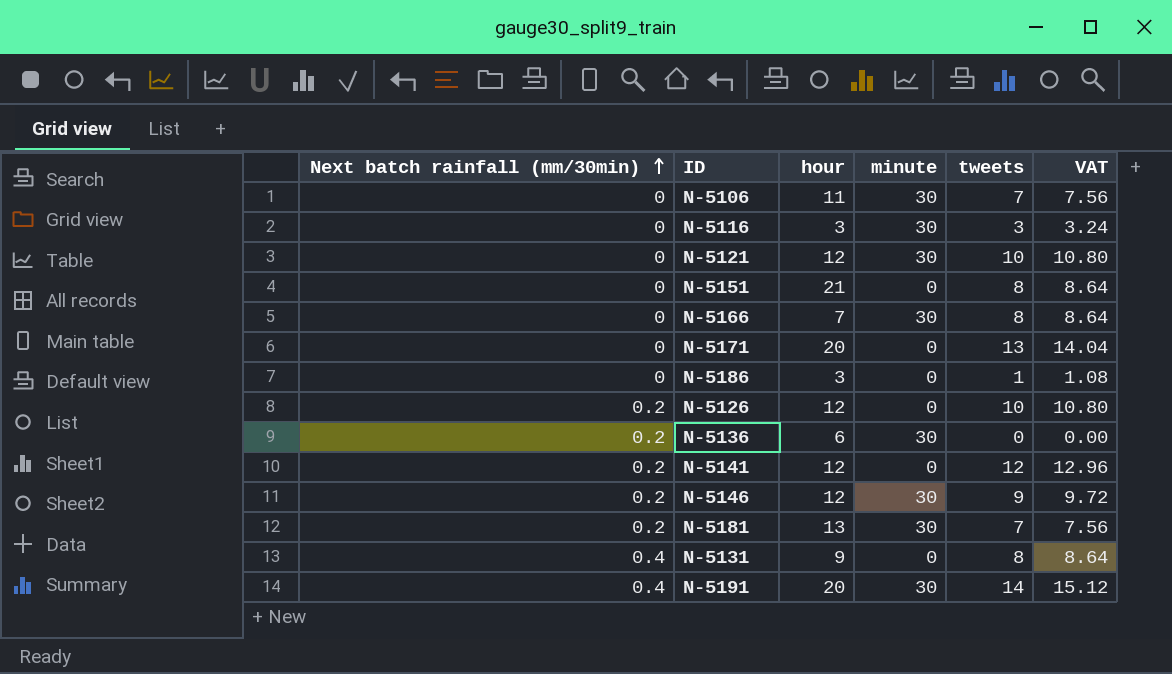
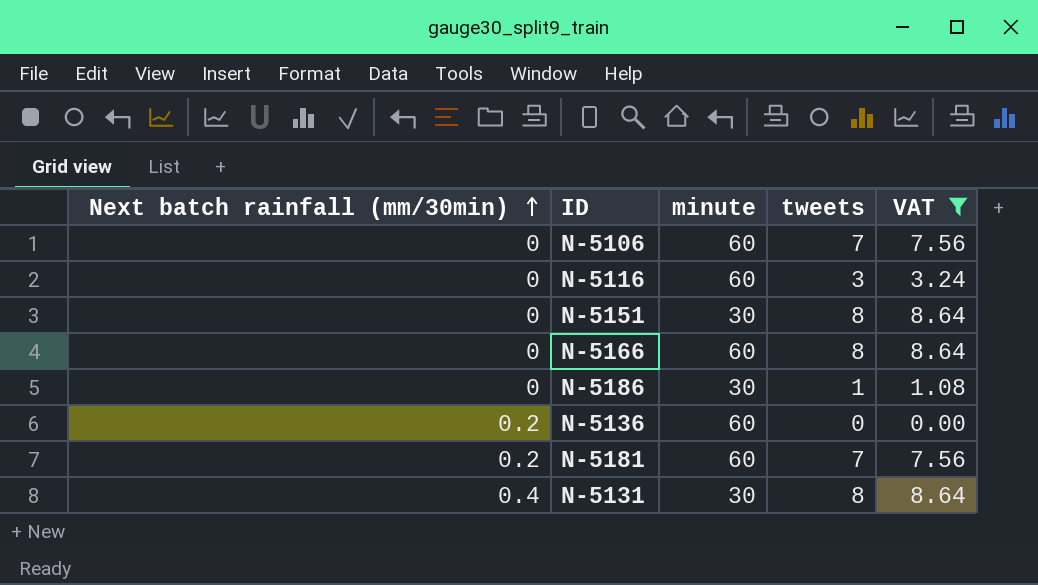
filter: none -> VAT <= 8.64
column hour | position: 3 -> none
N-5106 | minute: 30 -> 60
N-5116 | minute: 30 -> 60
N-5151 | minute: 0 -> 30
N-5166 | minute: 30 -> 60
N-5186 | minute: 0 -> 30
N-5136 | minute: 30 -> 60
N-5181 | minute: 30 -> 60
N-5131 | minute: 0 -> 30

